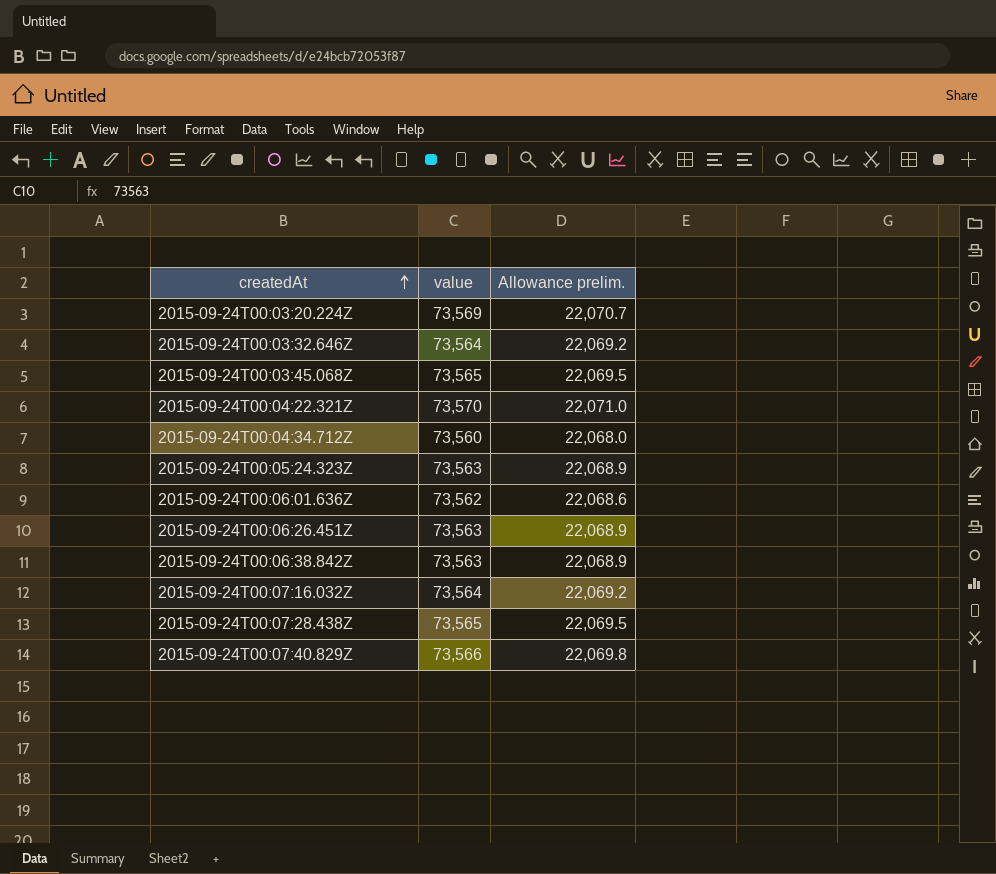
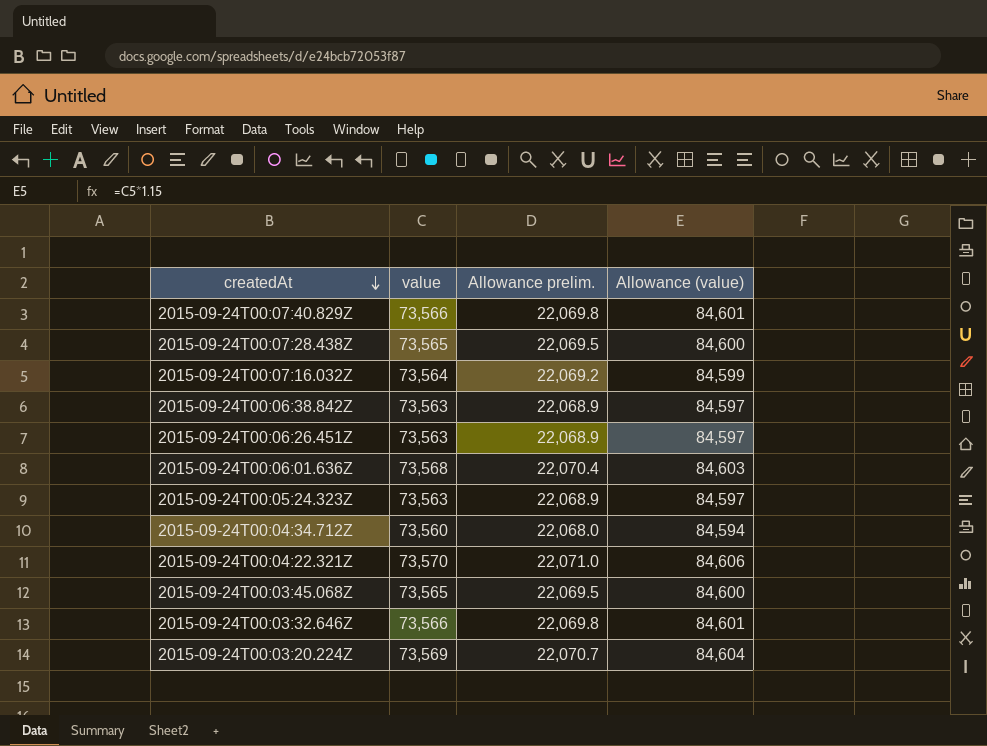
row order: createdAt ascending -> createdAt descending
column Allowance (value) | formula: none -> [value] * 1.15
2015-09-24T00:06:01.636Z | value: 73,562 -> 73,568
2015-09-24T00:06:01.636Z | Allowance prelim.: 22,068.6 -> 22,070.4
2015-09-24T00:03:32.646Z | value: 73,564 -> 73,566
2015-09-24T00:03:32.646Z | Allowance prelim.: 22,069.2 -> 22,069.8

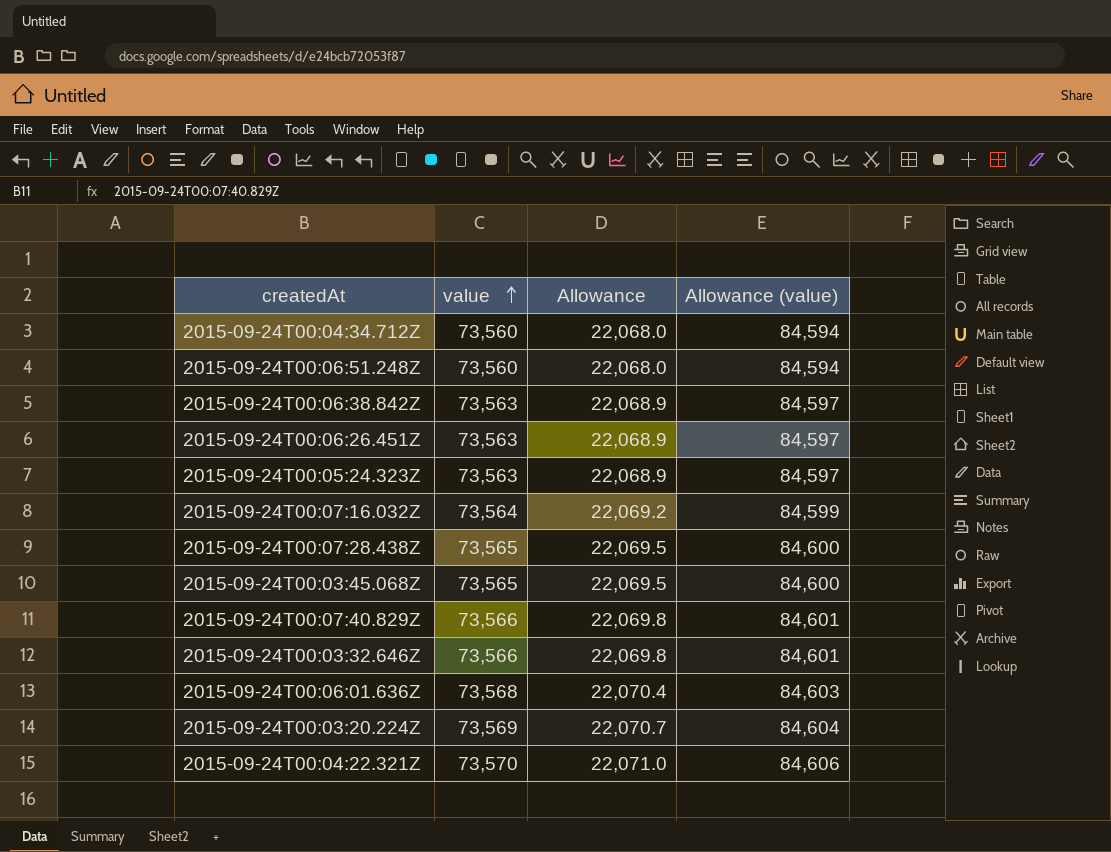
row order: createdAt descending -> value ascending
column name: Allowance prelim. -> Allowance
row 2015-09-24T00:06:51.248Z: none -> 73,560 | 22,068.0 | 84,594

